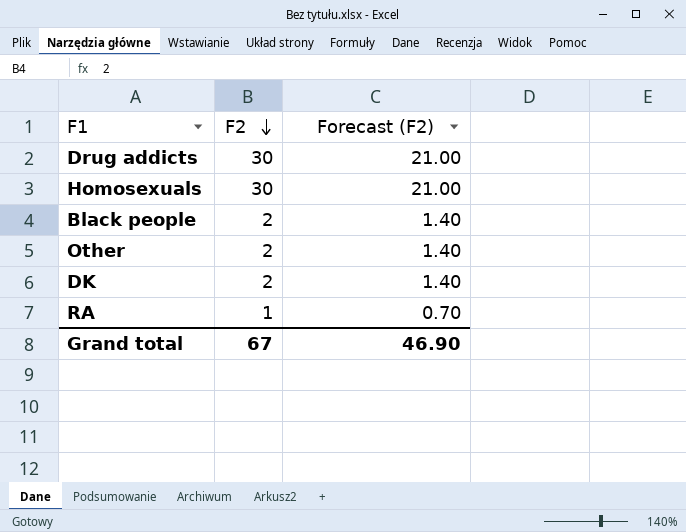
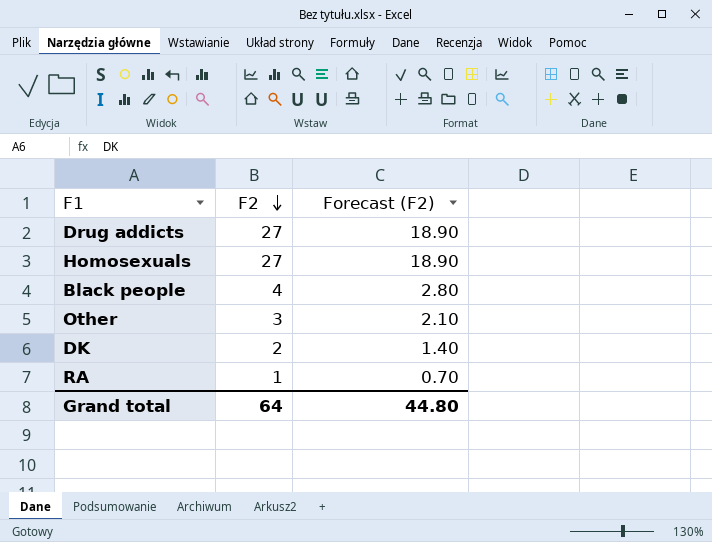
Drug addicts | F2: 30 -> 27
Drug addicts | Forecast (F2): 21.00 -> 18.90
Homosexuals | F2: 30 -> 27
Homosexuals | Forecast (F2): 21.00 -> 18.90
Black people | F2: 2 -> 4
Black people | Forecast (F2): 1.40 -> 2.80
Other | F2: 2 -> 3
Other | Forecast (F2): 1.40 -> 2.10
Grand total | F2: 67 -> 64
Grand total | Forecast (F2): 46.90 -> 44.80

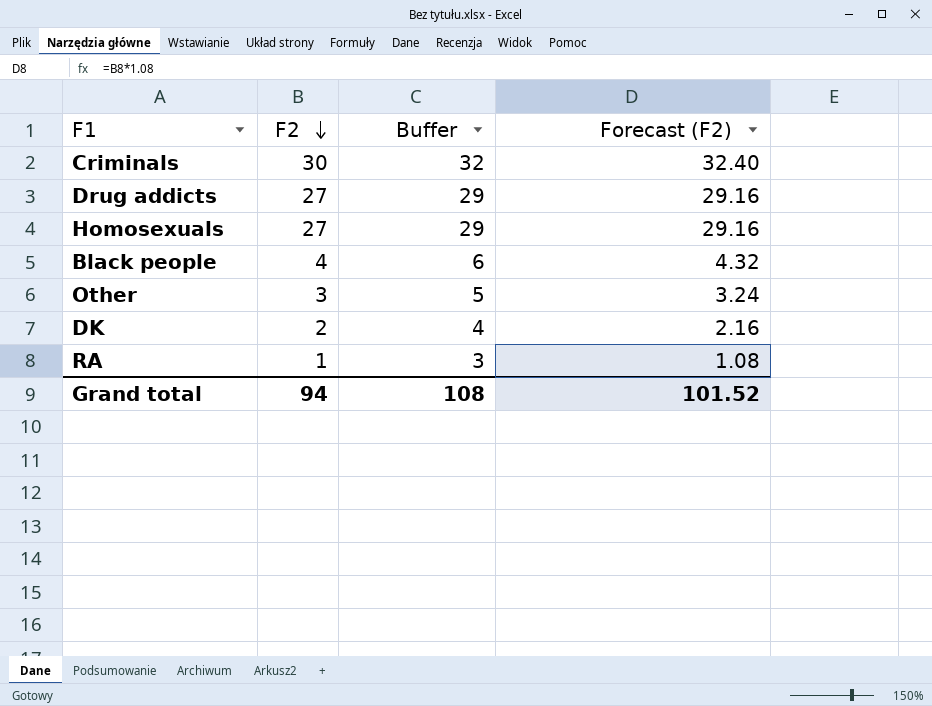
column Buffer | formula: none -> [F2] + 2
column Forecast (F2) | formula: [F2] * 0.7 -> [F2] * 1.08
row Criminals: none -> 30 | 32 | 32.40
Grand total | F2: 64 -> 94
Grand total | Forecast (F2): 44.80 -> 101.52

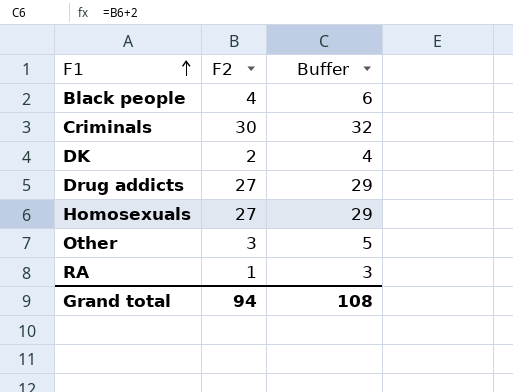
row order: F2 descending -> F1 ascending
column Forecast (F2) | formula: [F2] * 1.08 -> none

